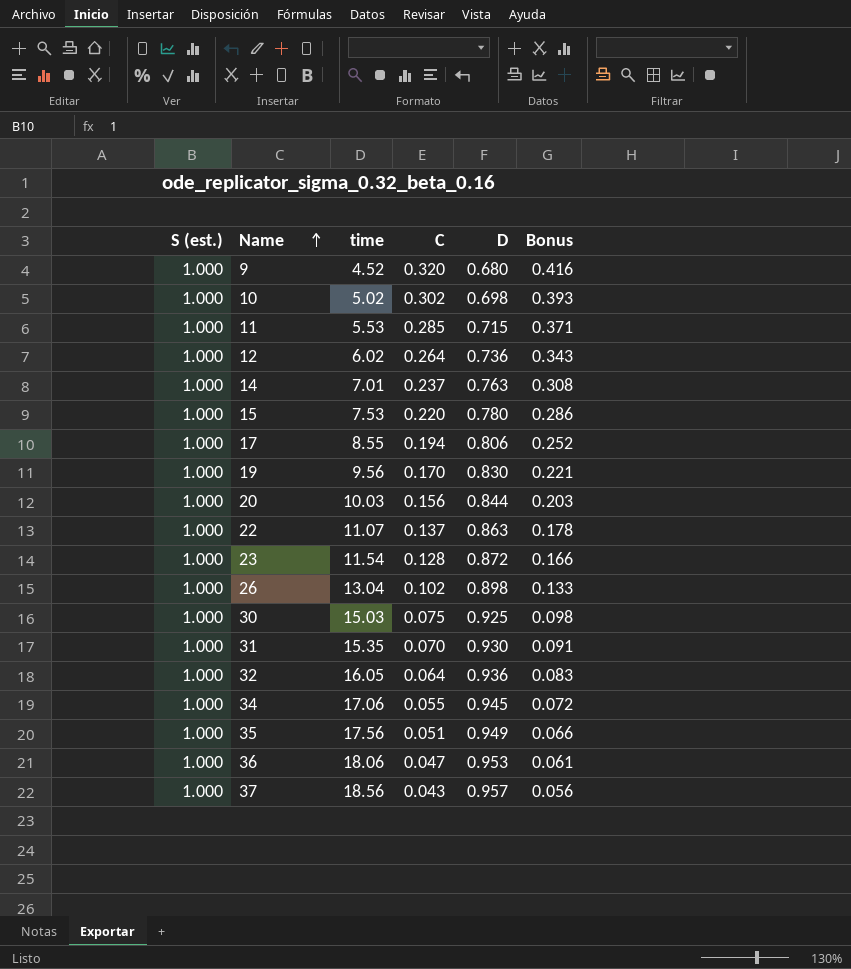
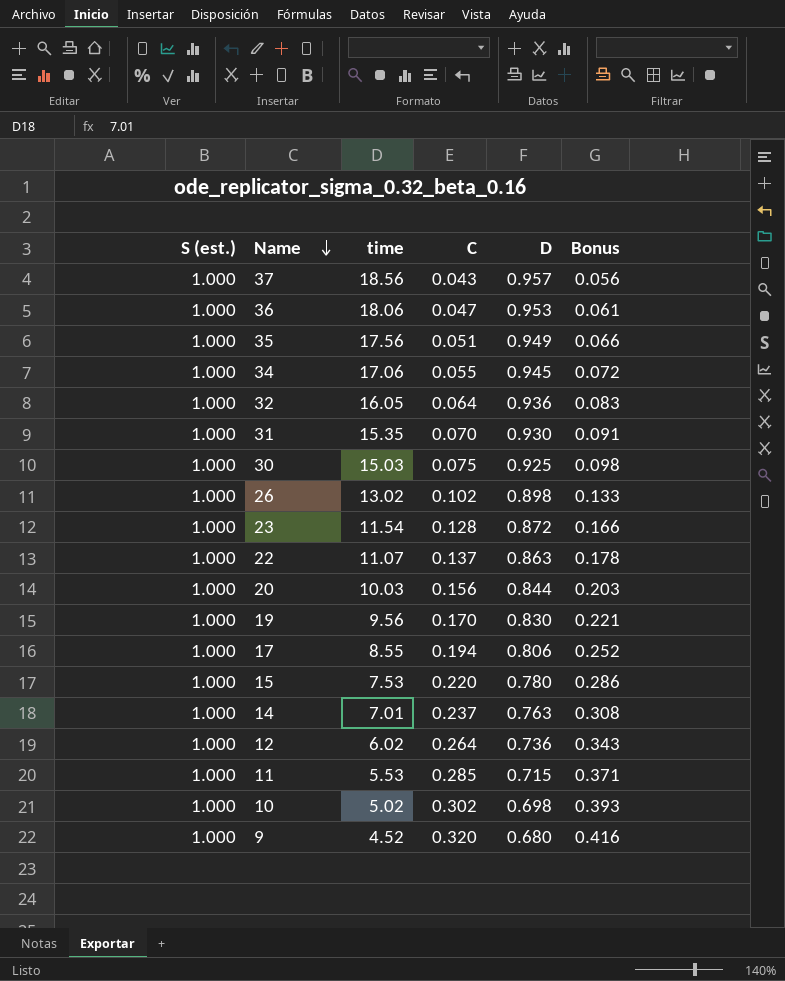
row order: Name ascending -> Name descending
26 | time: 13.04 -> 13.02

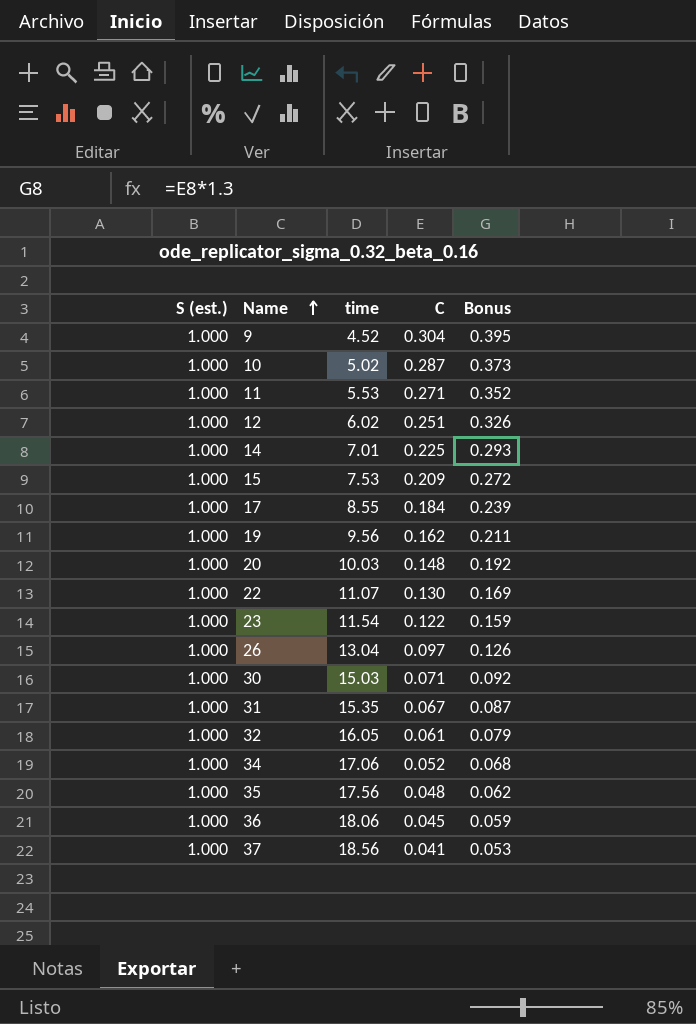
row order: Name descending -> Name ascending
column D | formula: [S (est.)] - [C] -> none
9 | C: 0.320 -> 0.304
9 | Bonus: 0.416 -> 0.395
10 | C: 0.302 -> 0.287
10 | Bonus: 0.393 -> 0.373
11 | C: 0.285 -> 0.271
11 | Bonus: 0.371 -> 0.352
12 | C: 0.264 -> 0.251
12 | Bonus: 0.343 -> 0.326
14 | C: 0.237 -> 0.225
14 | Bonus: 0.308 -> 0.293
15 | C: 0.220 -> 0.209
15 | Bonus: 0.286 -> 0.272
17 | C: 0.194 -> 0.184
17 | Bonus: 0.252 -> 0.239
19 | C: 0.170 -> 0.162
19 | Bonus: 0.221 -> 0.211
20 | C: 0.156 -> 0.148
20 | Bonus: 0.203 -> 0.192
22 | C: 0.137 -> 0.130
22 | Bonus: 0.178 -> 0.169
23 | C: 0.128 -> 0.122
23 | Bonus: 0.166 -> 0.159
26 | time: 13.02 -> 13.04
26 | C: 0.102 -> 0.097
26 | Bonus: 0.133 -> 0.126
30 | C: 0.075 -> 0.071
30 | Bonus: 0.098 -> 0.092
31 | C: 0.070 -> 0.067
31 | Bonus: 0.091 -> 0.087
32 | C: 0.064 -> 0.061
32 | Bonus: 0.083 -> 0.079
34 | C: 0.055 -> 0.052
34 | Bonus: 0.072 -> 0.068
35 | C: 0.051 -> 0.048
35 | Bonus: 0.066 -> 0.062
36 | C: 0.047 -> 0.045
36 | Bonus: 0.061 -> 0.059
37 | C: 0.043 -> 0.041
37 | Bonus: 0.056 -> 0.053

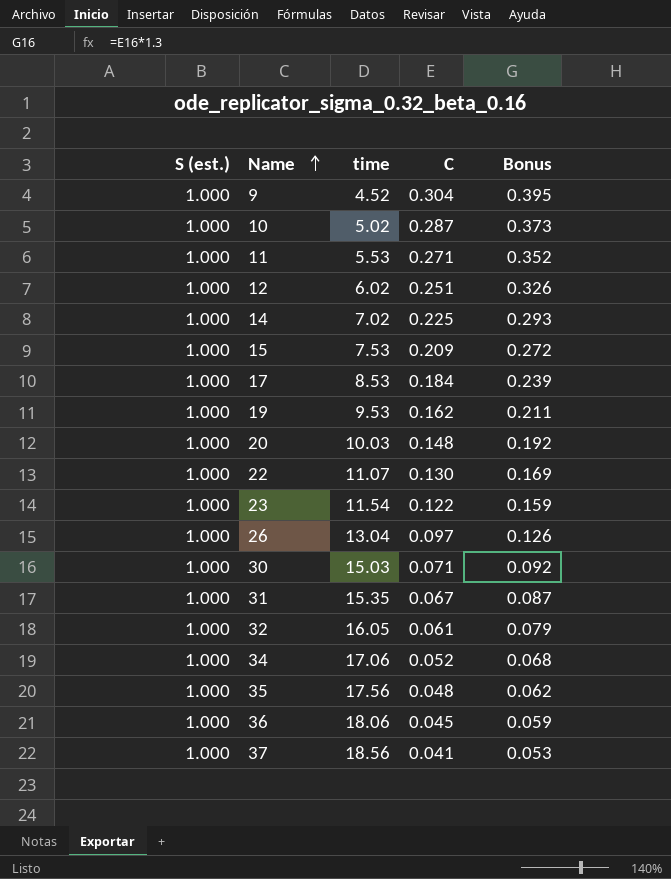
14 | time: 7.01 -> 7.02
17 | time: 8.55 -> 8.53
19 | time: 9.56 -> 9.53

